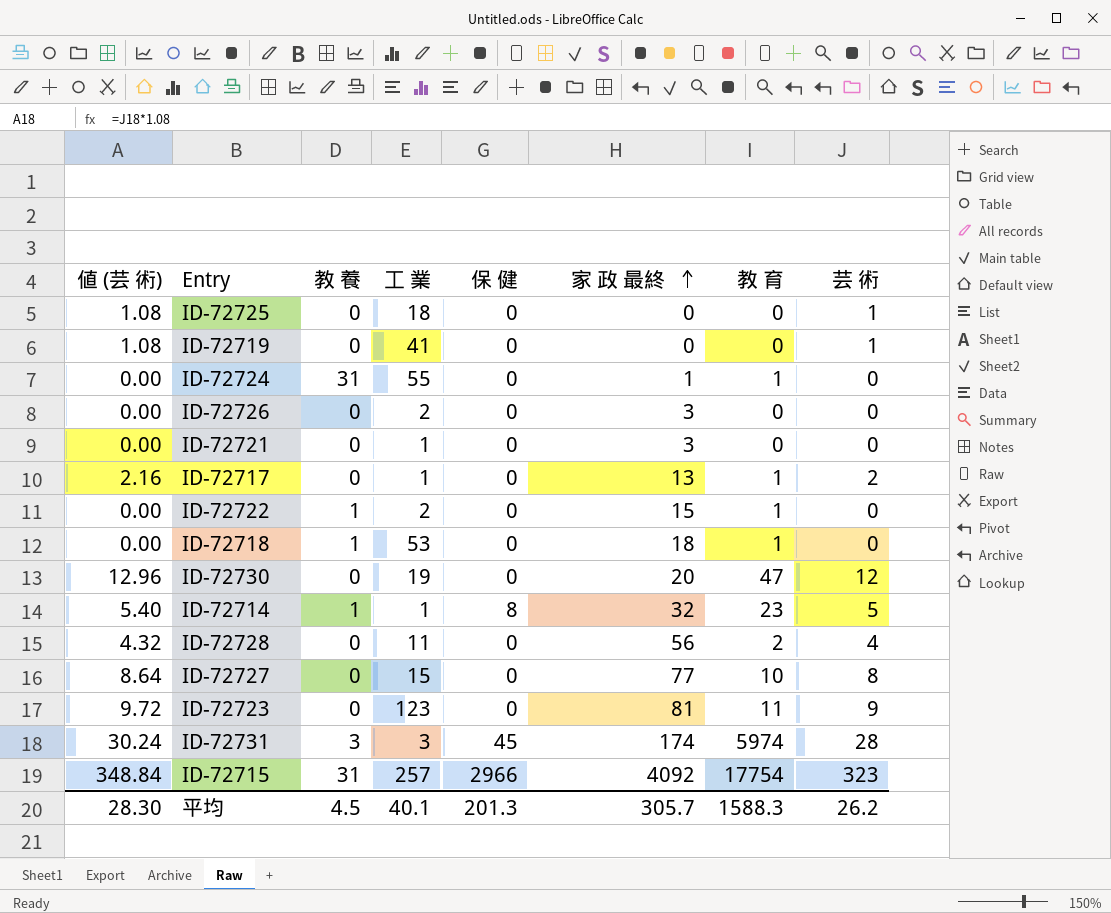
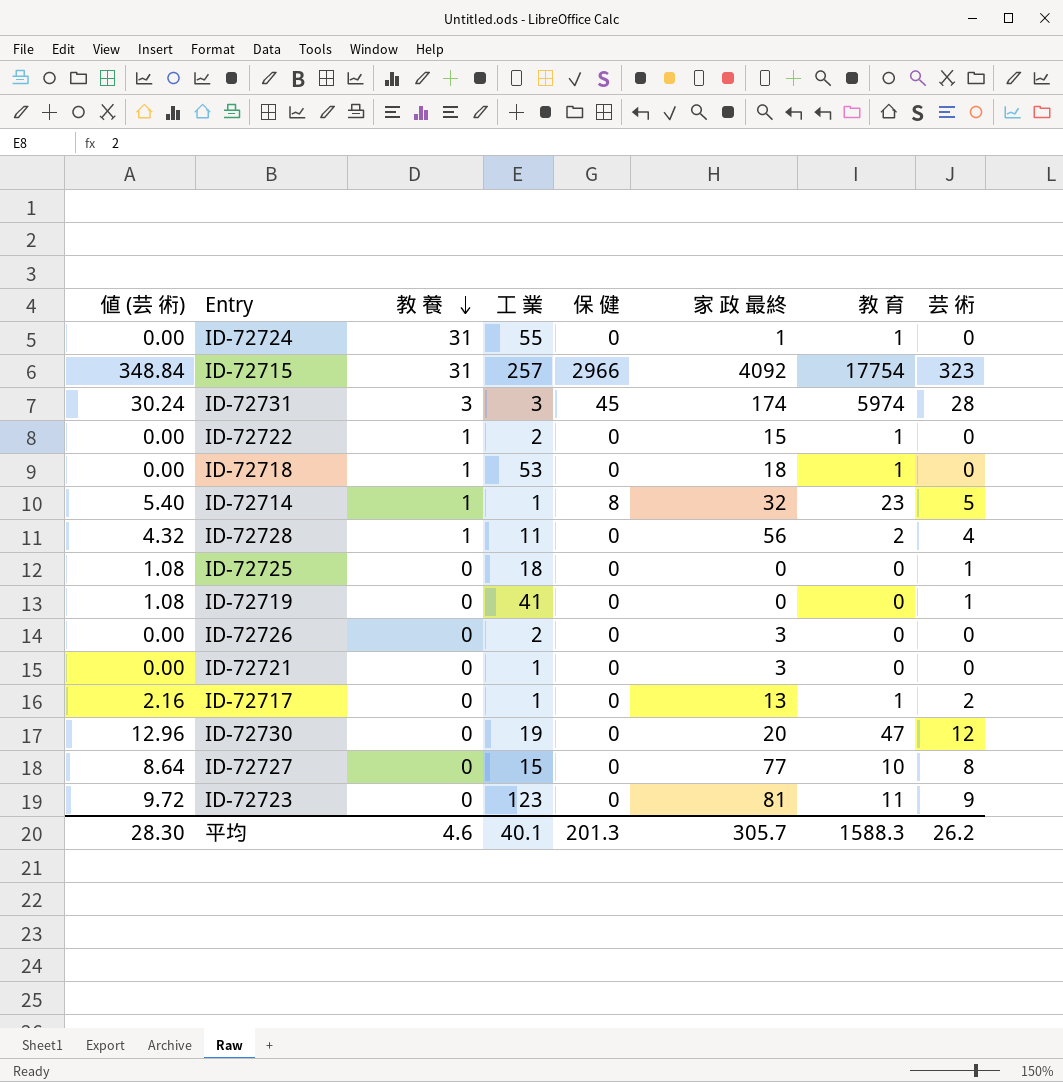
row order: 家 政 最終 ascending -> 教 養 descending
ID-72728 | 教 養: 0 -> 1
平均 | 教 養: 4.5 -> 4.6

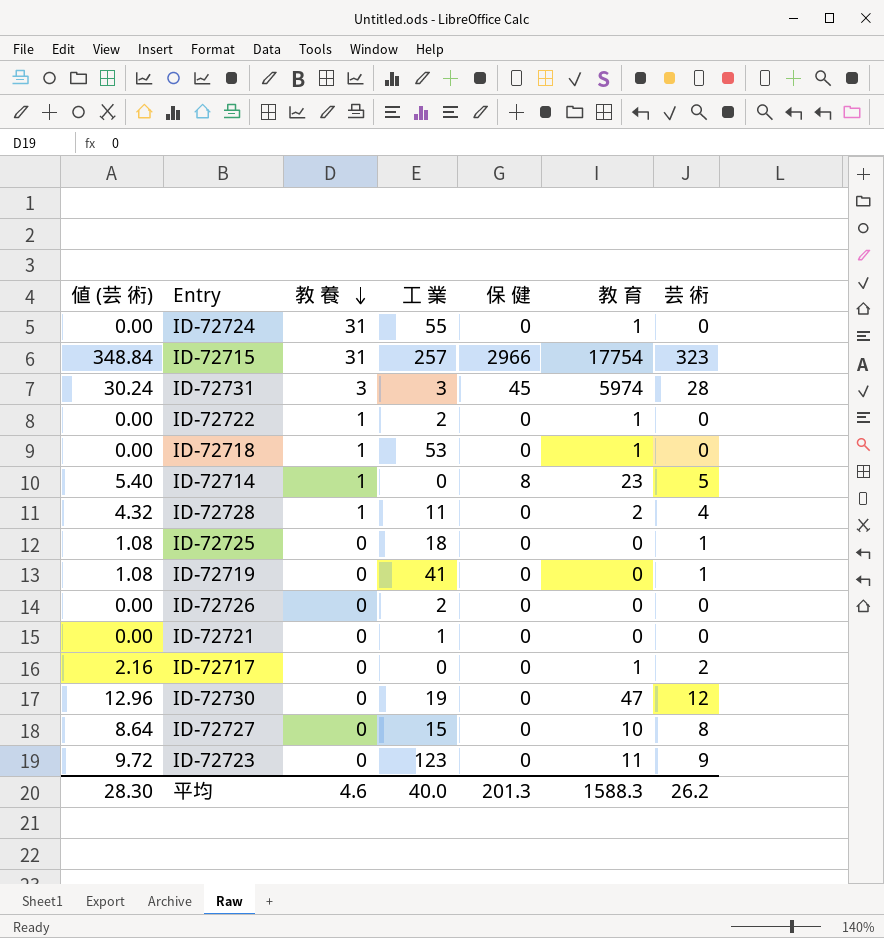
column 家 政 最終 | position: 6 -> none
ID-72714 | 工 業: 1 -> 0
ID-72717 | 工 業: 1 -> 0
平均 | 工 業: 40.1 -> 40.0

